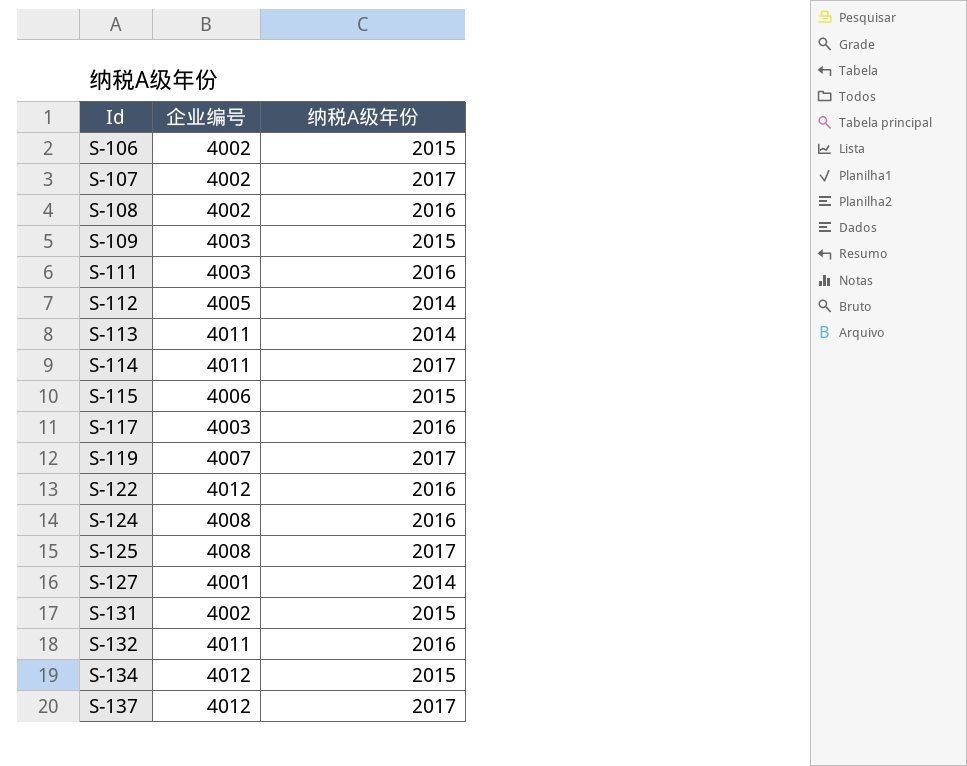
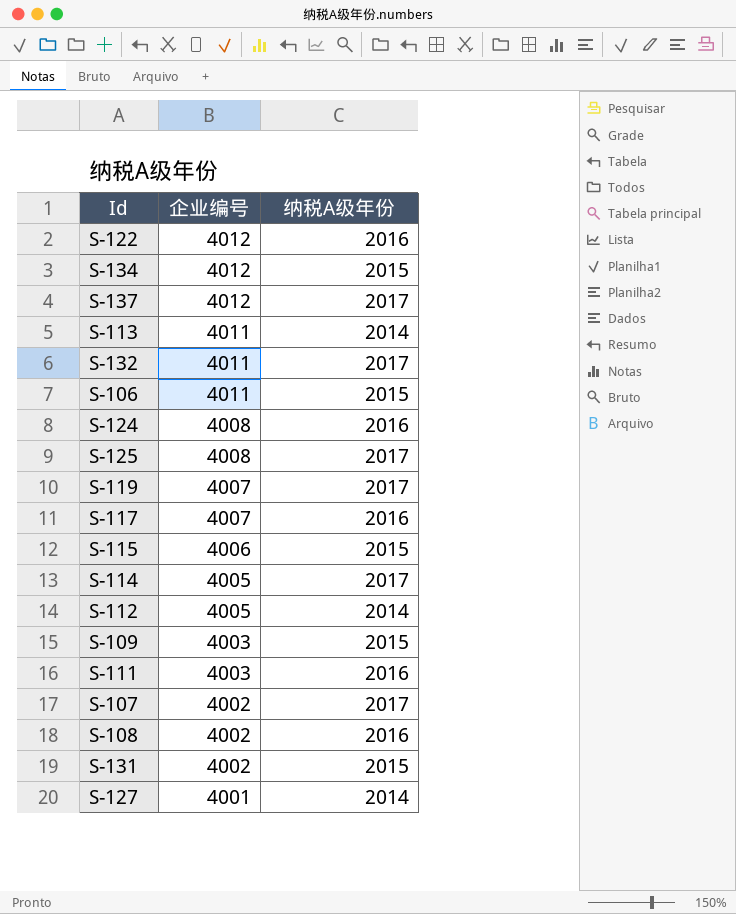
row order: Id ascending -> 企业编号 descending
S-132 | 纳税A级年份: 2016 -> 2017
S-106 | 企业编号: 4002 -> 4011
S-117 | 企业编号: 4003 -> 4007
S-114 | 企业编号: 4011 -> 4005

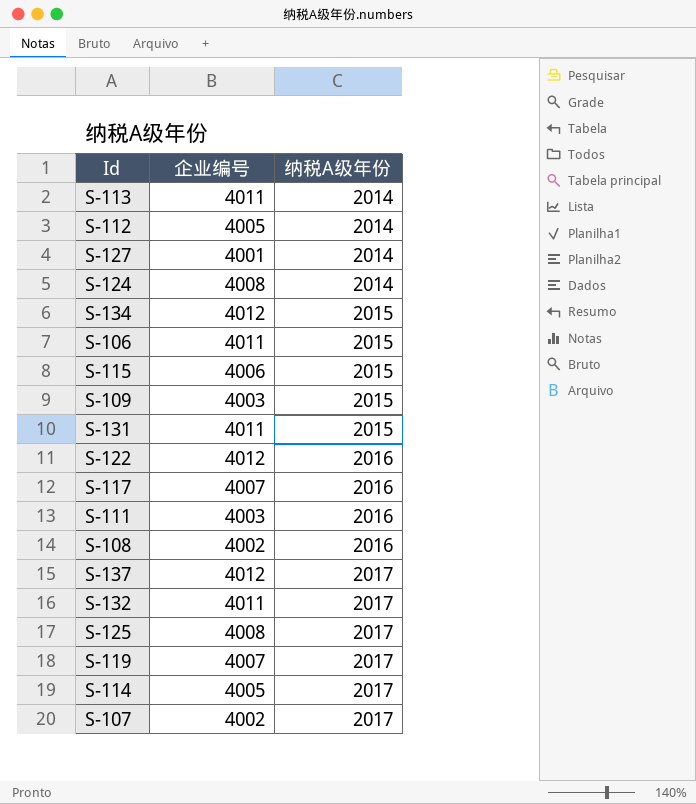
row order: 企业编号 descending -> 纳税A级年份 ascending
S-124 | 纳税A级年份: 2016 -> 2014
S-131 | 企业编号: 4002 -> 4011

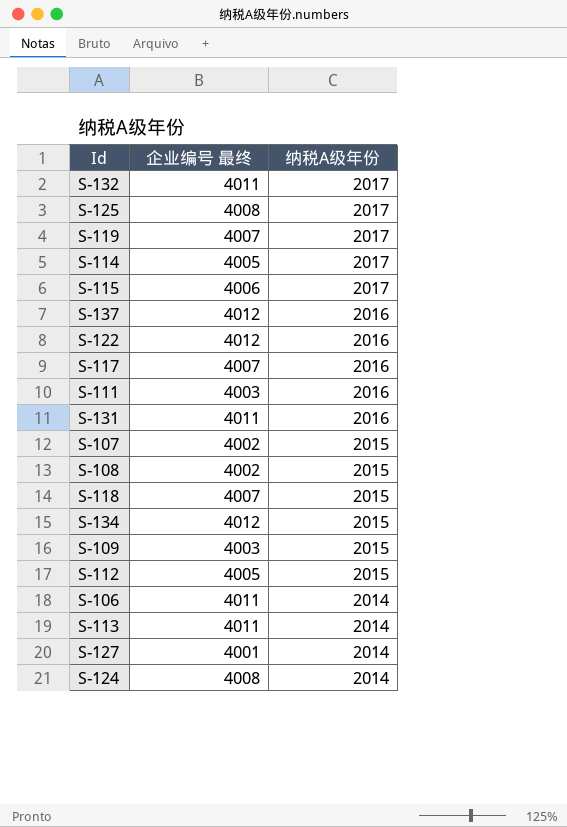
row order: 纳税A级年份 ascending -> 纳税A级年份 descending
column name: 企业编号 -> 企业编号 最终
S-115 | 纳税A级年份: 2015 -> 2017
S-137 | 纳税A级年份: 2017 -> 2016
S-131 | 纳税A级年份: 2015 -> 2016
S-107 | 纳税A级年份: 2017 -> 2015
S-108 | 纳税A级年份: 2016 -> 2015
row S-118: none -> 4007 | 2015
S-112 | 纳税A级年份: 2014 -> 2015
S-106 | 纳税A级年份: 2015 -> 2014

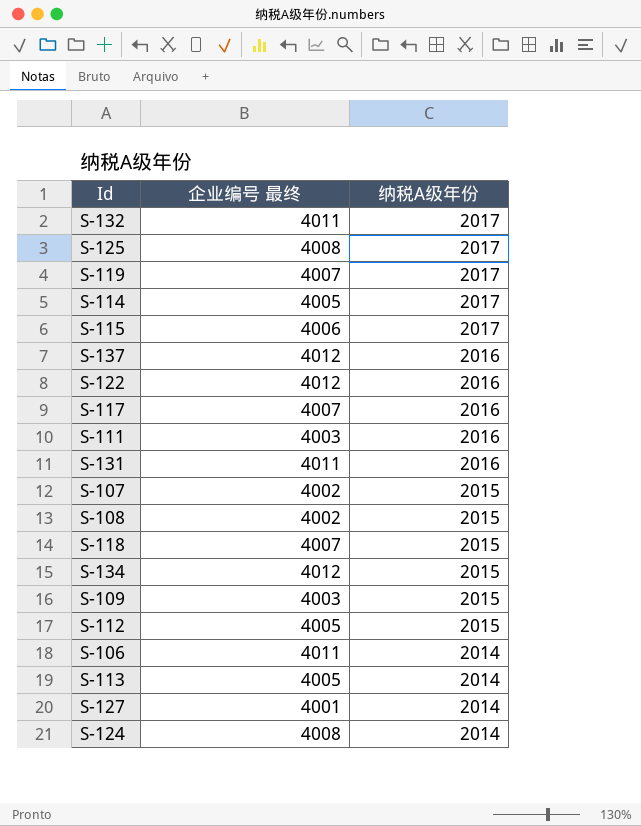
S-113 | 企业编号 最终: 4011 -> 4005

